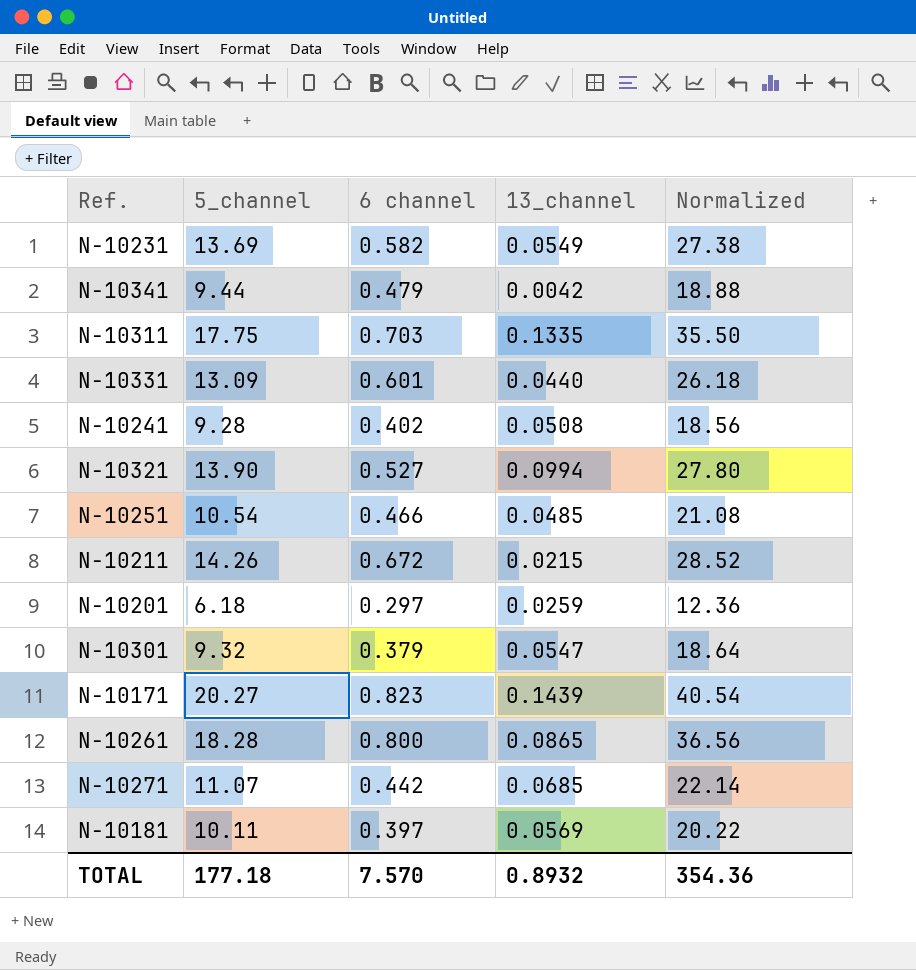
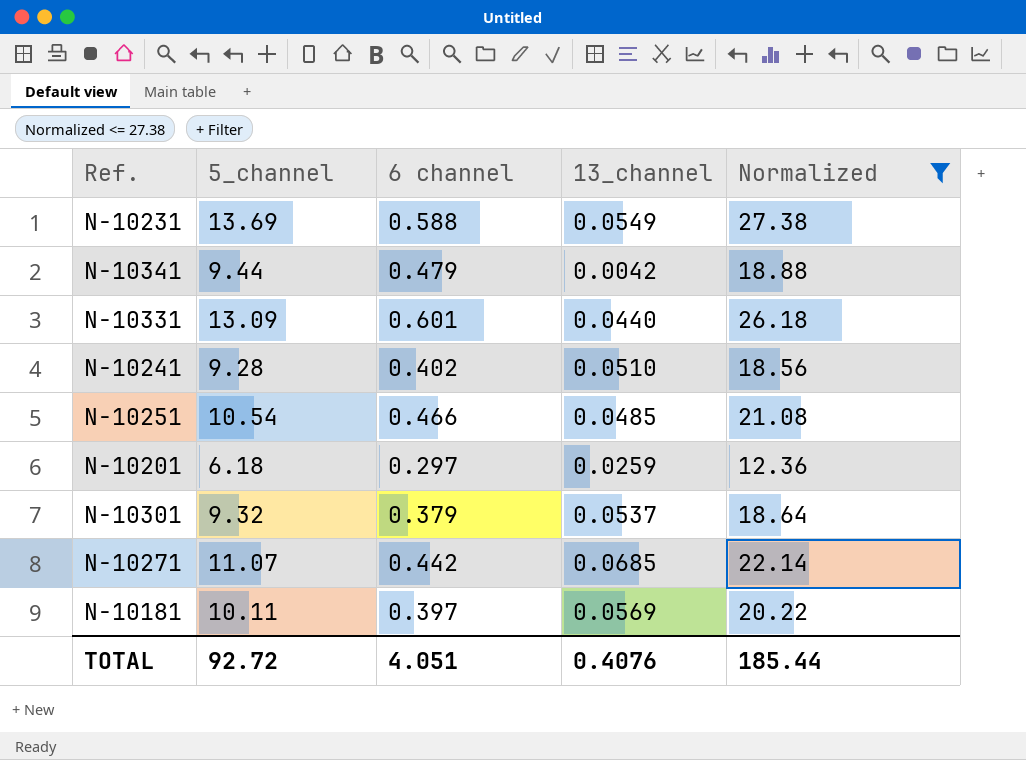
filter: none -> Normalized <= 27.38
N-10231 | 6 channel: 0.582 -> 0.588
N-10241 | 13_channel: 0.0508 -> 0.0510
N-10301 | 13_channel: 0.0547 -> 0.0537
TOTAL | 5_channel: 177.18 -> 92.72
TOTAL | 6 channel: 7.570 -> 4.051
TOTAL | 13_channel: 0.8932 -> 0.4076
TOTAL | Normalized: 354.36 -> 185.44

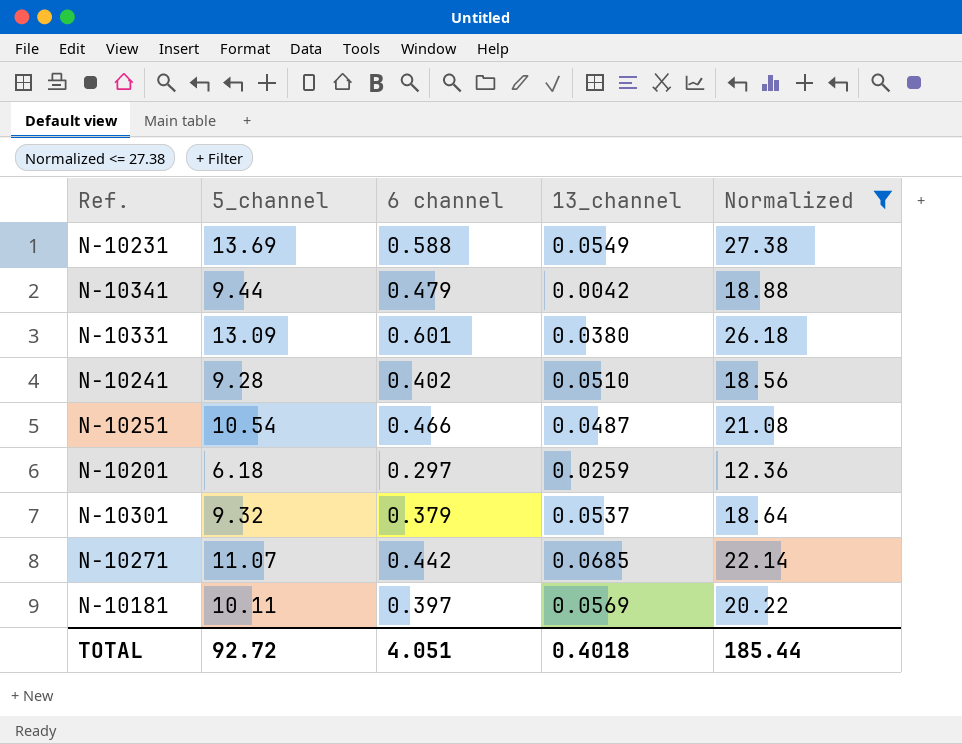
N-10331 | 13_channel: 0.0440 -> 0.0380
N-10251 | 13_channel: 0.0485 -> 0.0487
TOTAL | 13_channel: 0.4076 -> 0.4018

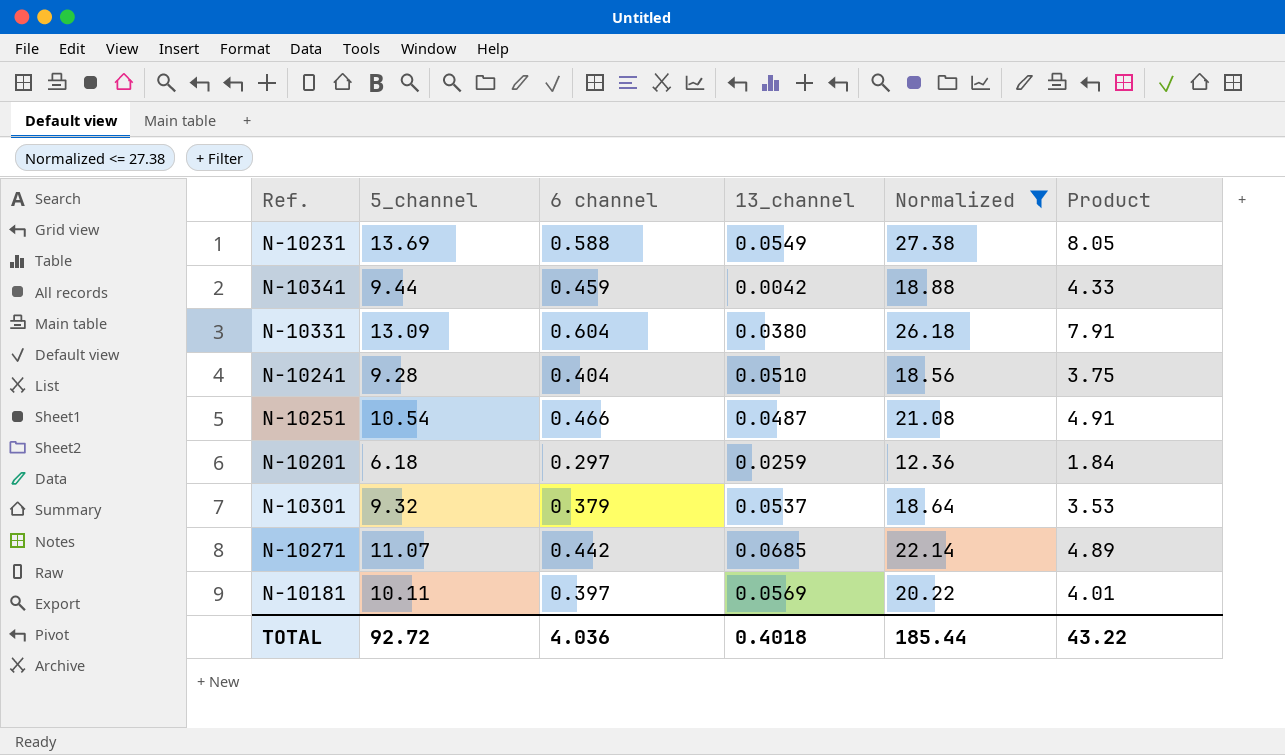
column Product | formula: none -> [5_channel] * [6 channel]
N-10341 | 6 channel: 0.479 -> 0.459
N-10331 | 6 channel: 0.601 -> 0.604
N-10241 | 6 channel: 0.402 -> 0.404
TOTAL | 6 channel: 4.051 -> 4.036

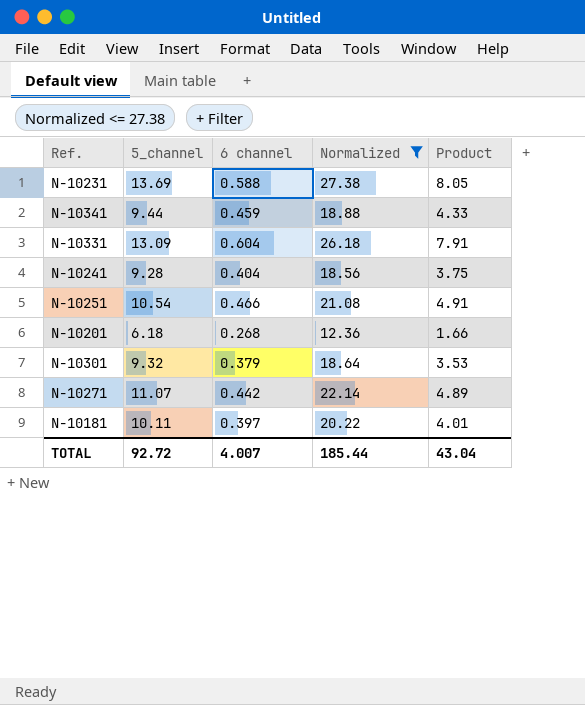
column 13_channel | position: 4 -> none
N-10201 | 6 channel: 0.297 -> 0.268
N-10201 | Product: 1.84 -> 1.66
TOTAL | 6 channel: 4.036 -> 4.007
TOTAL | Product: 43.22 -> 43.04

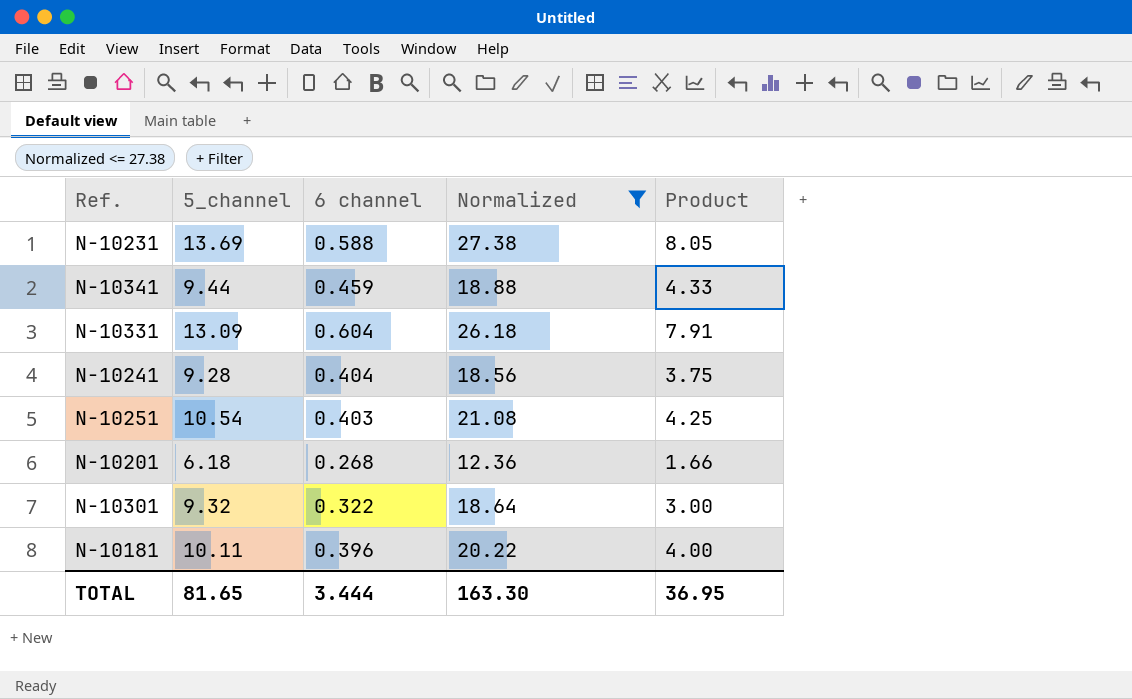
row N-10271: 11.07 | 0.442 | 22.14 | 4.89 -> none
N-10251 | 6 channel: 0.466 -> 0.403
N-10251 | Product: 4.91 -> 4.25
N-10301 | 6 channel: 0.379 -> 0.322
N-10301 | Product: 3.53 -> 3.00
N-10181 | 6 channel: 0.397 -> 0.396
N-10181 | Product: 4.01 -> 4.00
TOTAL | 5_channel: 92.72 -> 81.65
TOTAL | 6 channel: 4.007 -> 3.444
TOTAL | Normalized: 185.44 -> 163.30
TOTAL | Product: 43.04 -> 36.95

